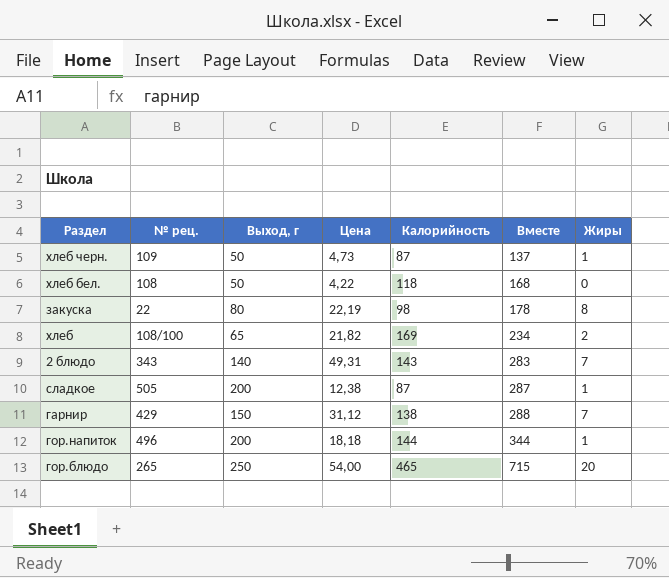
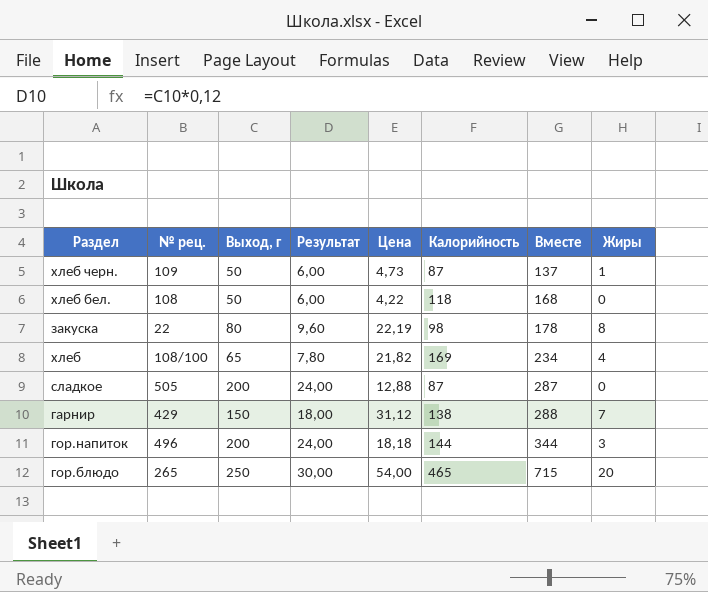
column Результат | formula: none -> [Выход, г] * 0,12
row 2 блюдо: 343 | 140 | 49,31 | 143 | 283 | 7 -> none
хлеб | Жиры: 2 -> 4
сладкое | Цена: 12,38 -> 12,88
сладкое | Жиры: 1 -> 0
гор.напиток | Жиры: 1 -> 3

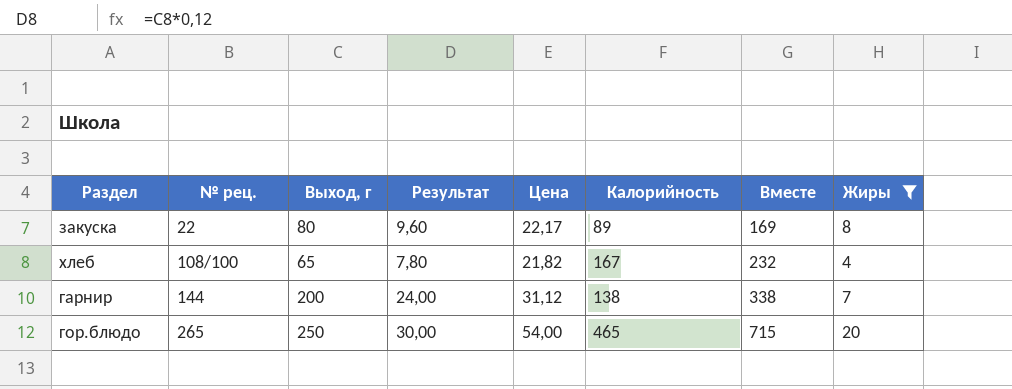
filter: none -> Жиры >= 4
закуска | Цена: 22,19 -> 22,17
закуска | Калорийность: 98 -> 89
закуска | Вместе: 178 -> 169
хлеб | Калорийность: 169 -> 167
хлеб | Вместе: 234 -> 232
гарнир | № рец.: 429 -> 144
гарнир | Выход, г: 150 -> 200
гарнир | Результат: 18,00 -> 24,00
гарнир | Вместе: 288 -> 338

